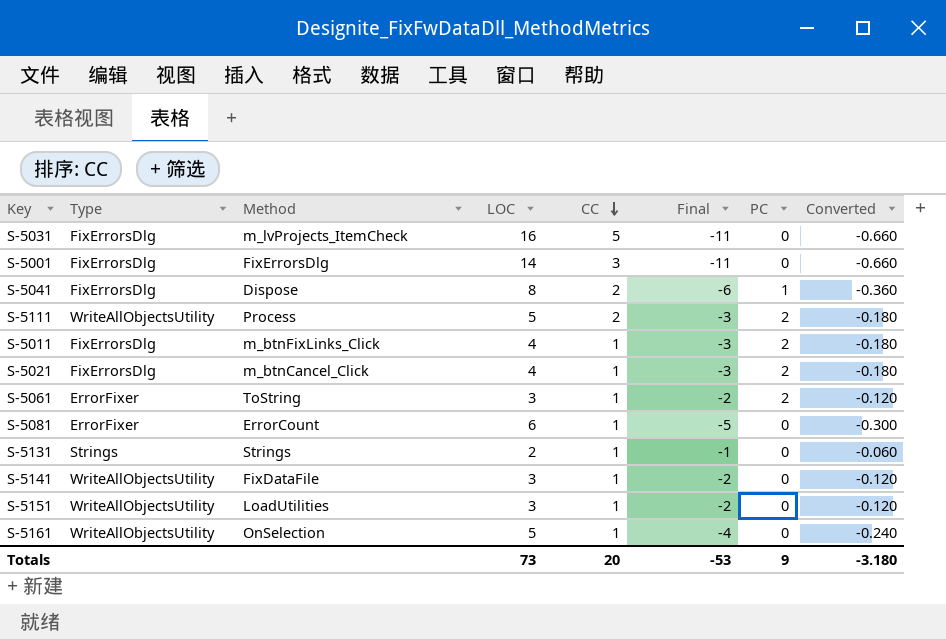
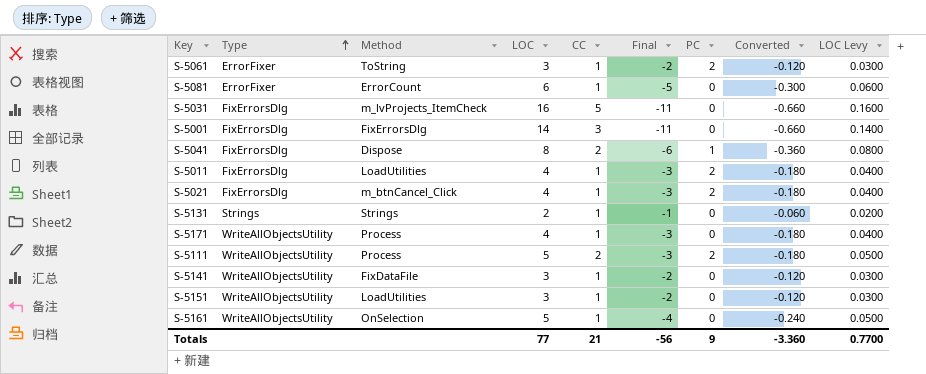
row order: CC descending -> Type ascending
column LOC Levy | formula: none -> [LOC] * 0.01
S-5011 | Method: m_btnFixLinks_Click -> LoadUtilities
row S-5171: none -> WriteAllObjectsUtility | Process | 4 | 1 | -3 | 0 | -0.180 | 0.0400
Totals | LOC: 73 -> 77
Totals | CC: 20 -> 21
Totals | Final: -53 -> -56
Totals | Converted: -3.180 -> -3.360

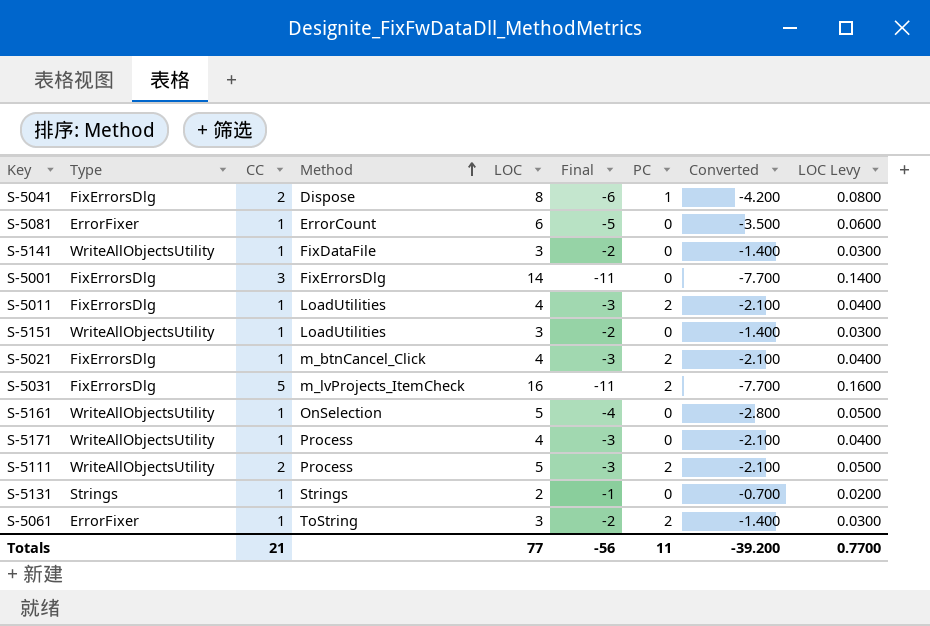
row order: Type ascending -> Method ascending
column CC | position: 5 -> 3
column Converted | formula: [Final] * 0.06 -> [Final] * 0.7
S-5031 | PC: 0 -> 2
Totals | PC: 9 -> 11
Totals | Converted: -3.360 -> -39.200

